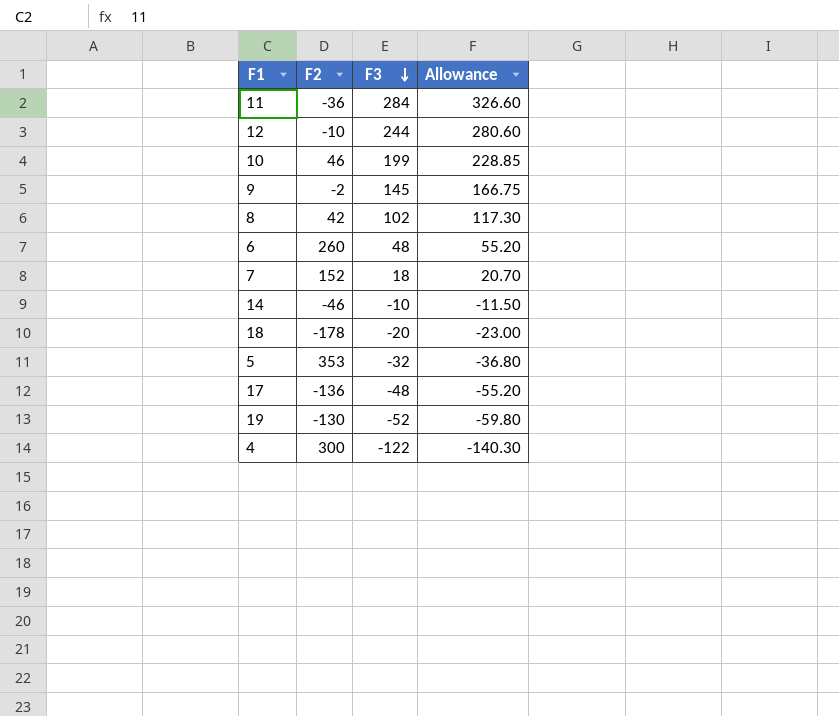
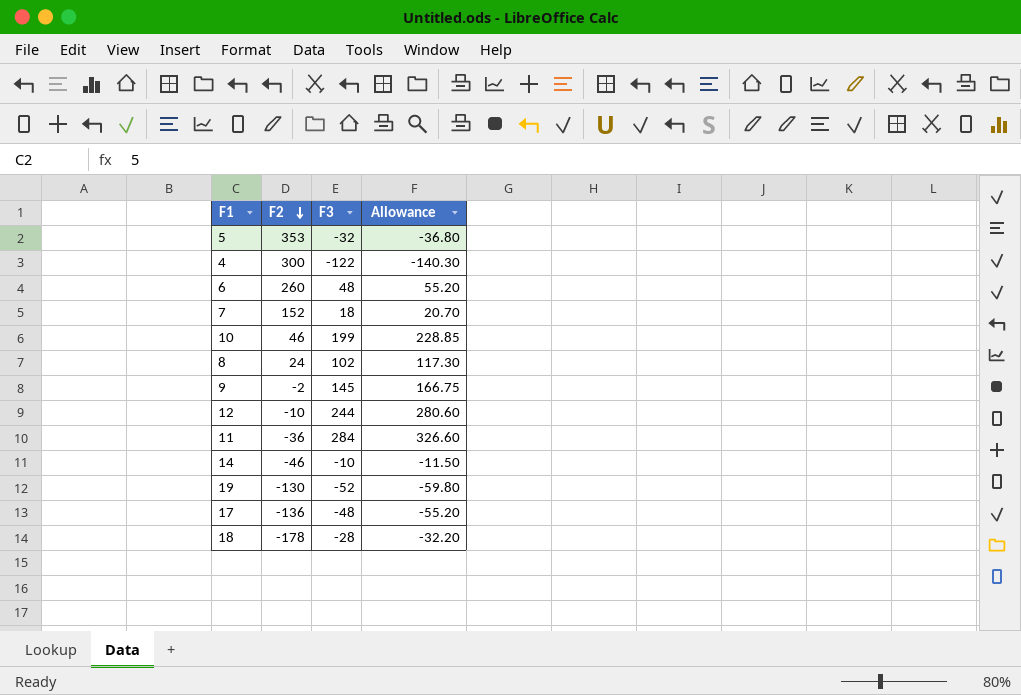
row order: F3 descending -> F2 descending
8 | F2: 42 -> 24
18 | F3: -20 -> -28
18 | Allowance: -23.00 -> -32.20

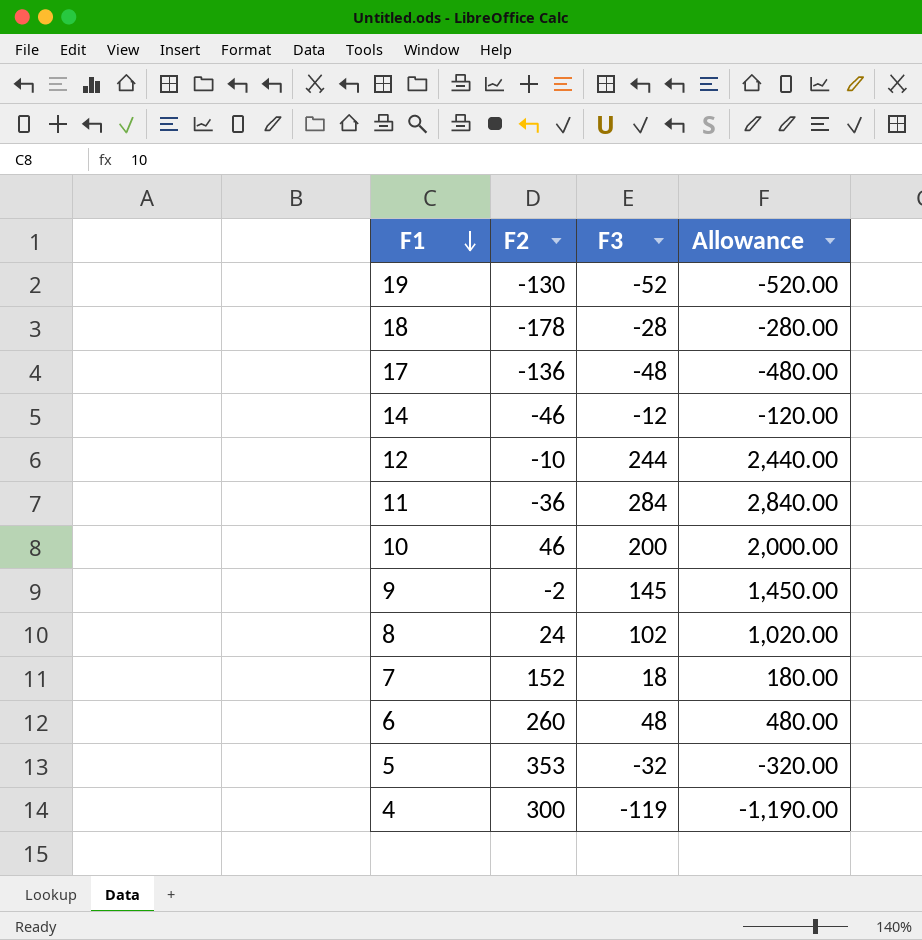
row order: F2 descending -> F1 descending
column Allowance | formula: [F3] * 1.15 -> [F3] * 10
14 | F3: -10 -> -12
10 | F3: 199 -> 200
4 | F3: -122 -> -119

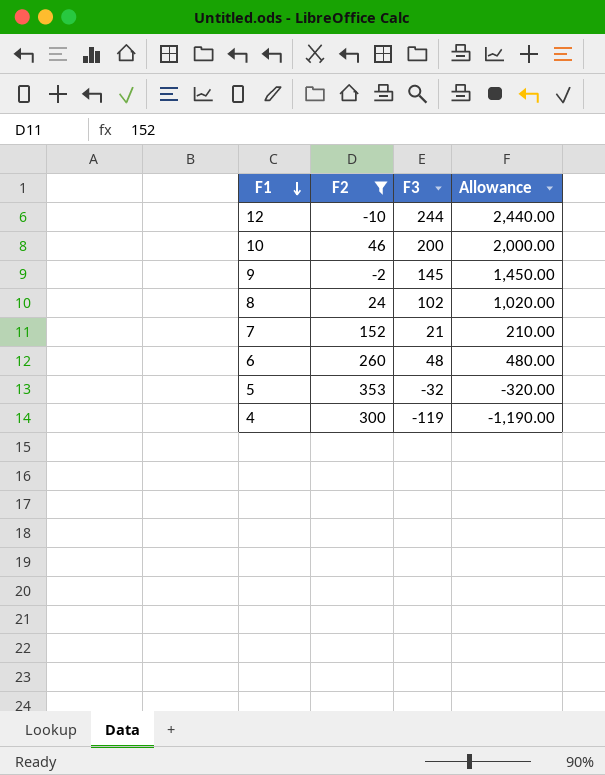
filter: none -> F2 >= -10
7 | F3: 18 -> 21
7 | Allowance: 180.00 -> 210.00

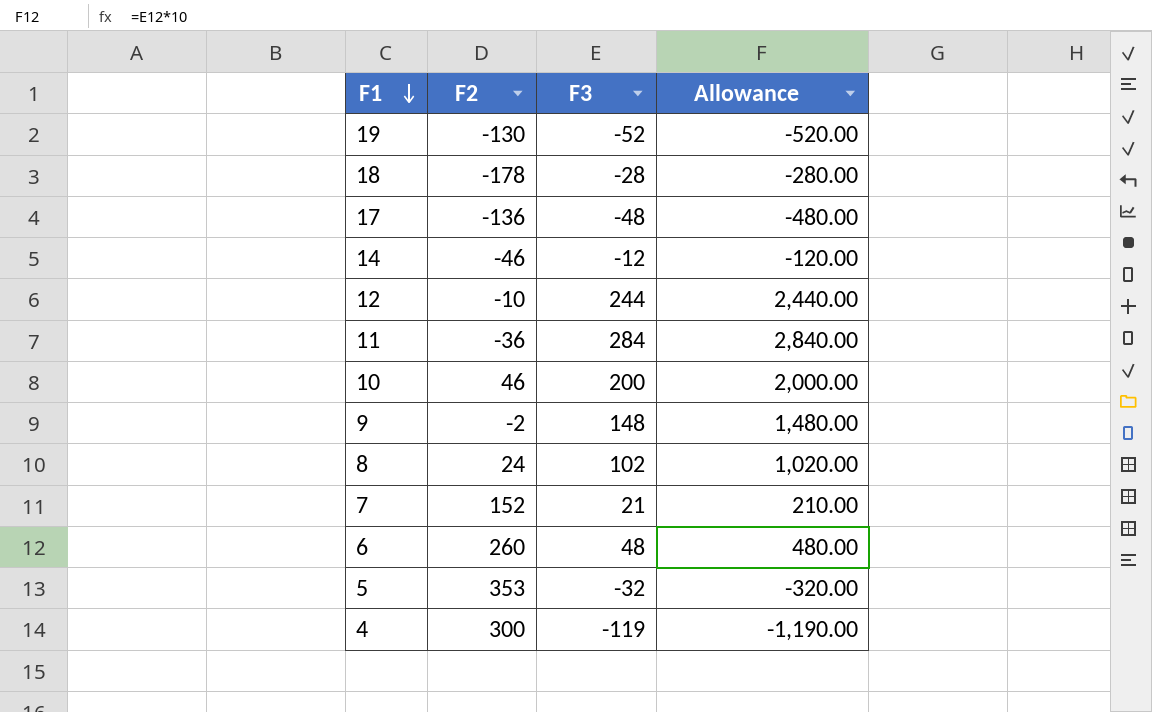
filter: F2 >= -10 -> none
9 | F3: 145 -> 148
9 | Allowance: 1,450.00 -> 1,480.00

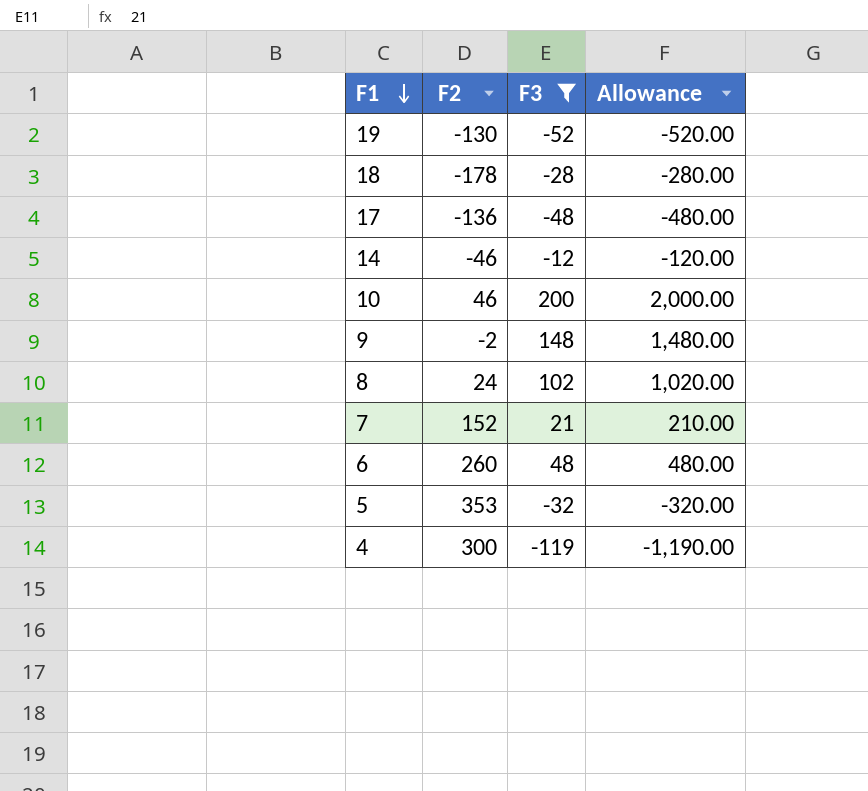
filter: none -> F3 <= 200

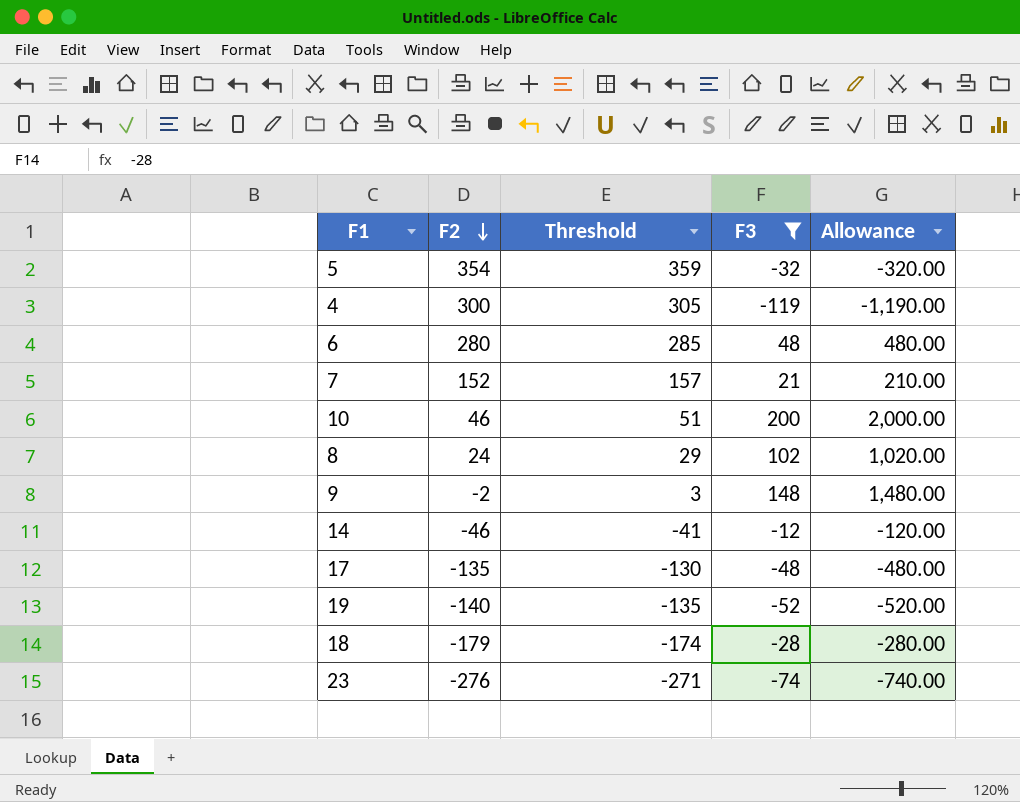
row order: F1 descending -> F2 descending
column Threshold | formula: none -> [F2] + 5
5 | F2: 353 -> 354
6 | F2: 260 -> 280
17 | F2: -136 -> -135
19 | F2: -130 -> -140
18 | F2: -178 -> -179
row 23: none -> -276 | -271 | -74 | -740.00

